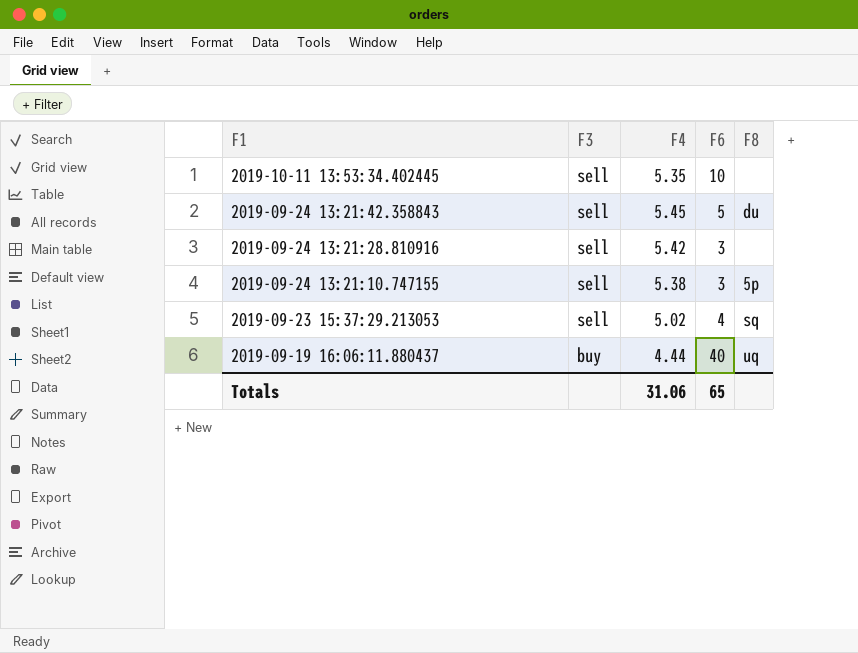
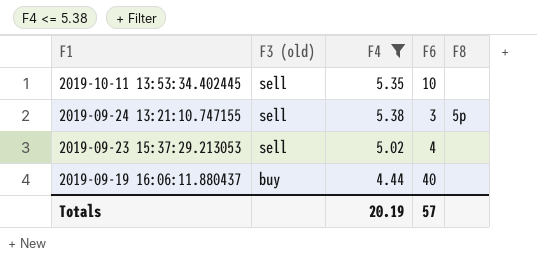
filter: none -> F4 <= 5.38
column name: F3 -> F3 (old)
2019-09-23 15:37:29.213053 | F8: sq -> none
2019-09-19 16:06:11.880437 | F8: uq -> none
Totals | F4: 31.06 -> 20.19
Totals | F6: 65 -> 57

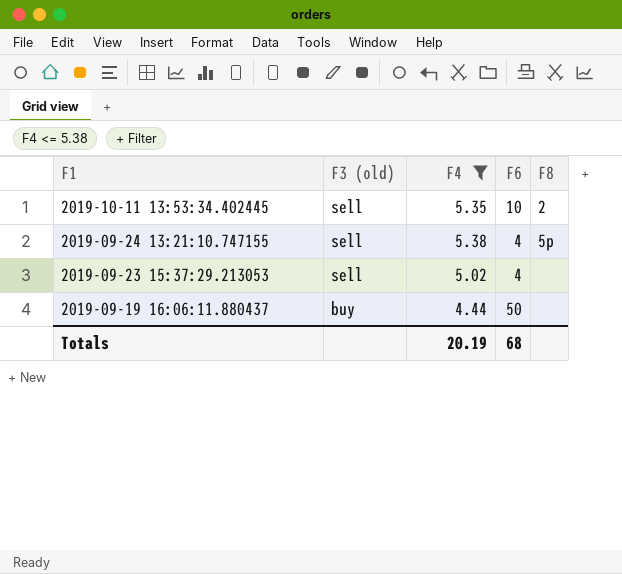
2019-10-11 13:53:34.402445 | F8: none -> 2
2019-09-24 13:21:10.747155 | F6: 3 -> 4
2019-09-19 16:06:11.880437 | F6: 40 -> 50
Totals | F6: 57 -> 68

